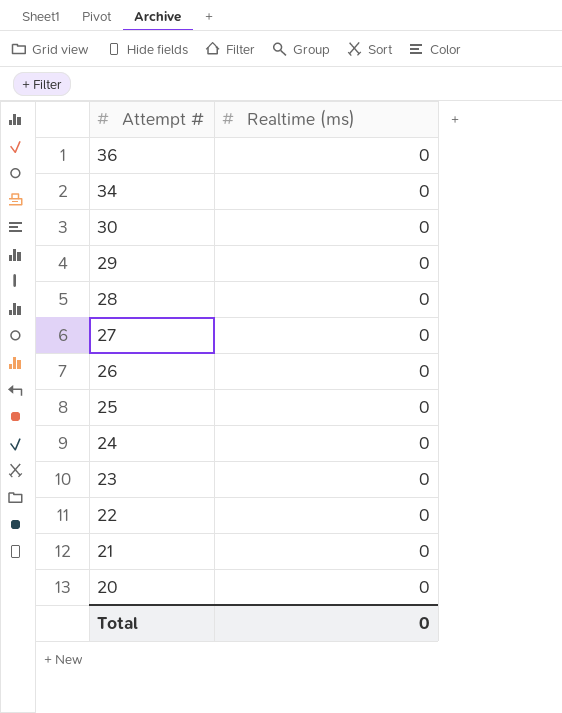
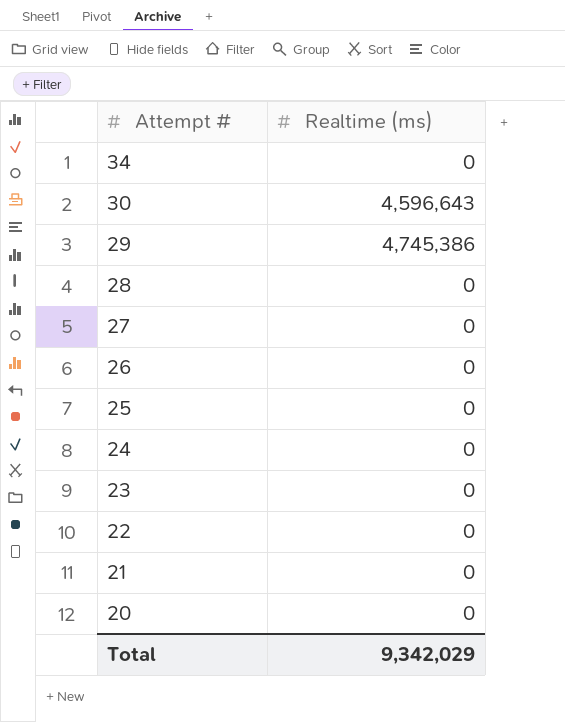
row 36: 0 -> none
30 | Realtime (ms): 0 -> 4,596,643
29 | Realtime (ms): 0 -> 4,745,386
Total | Realtime (ms): 0 -> 9,342,029

